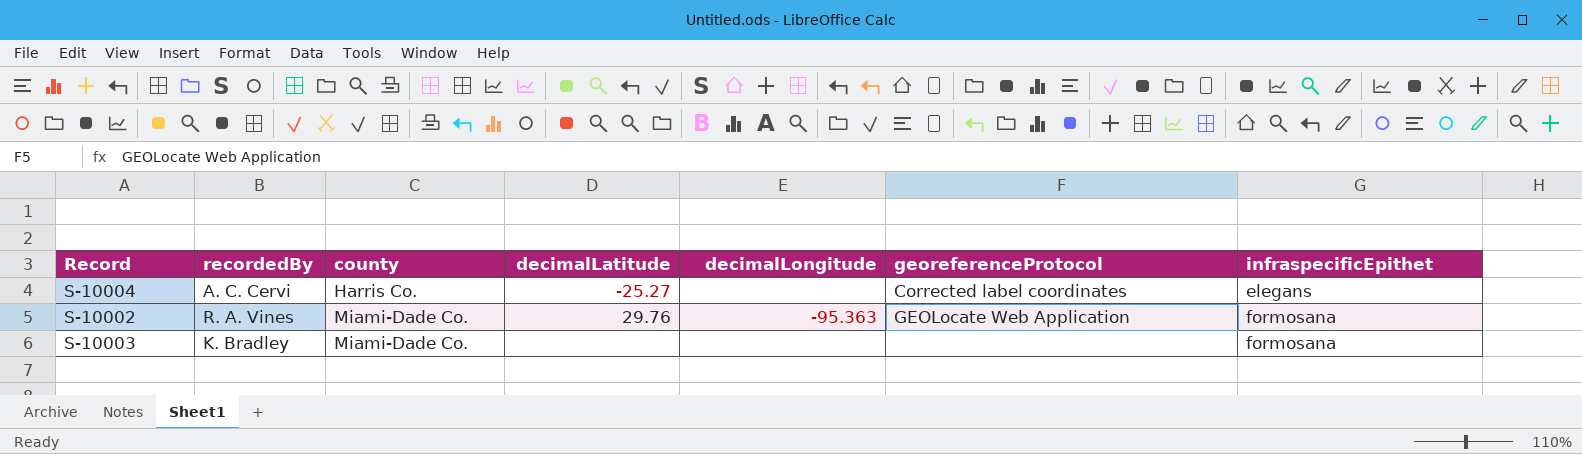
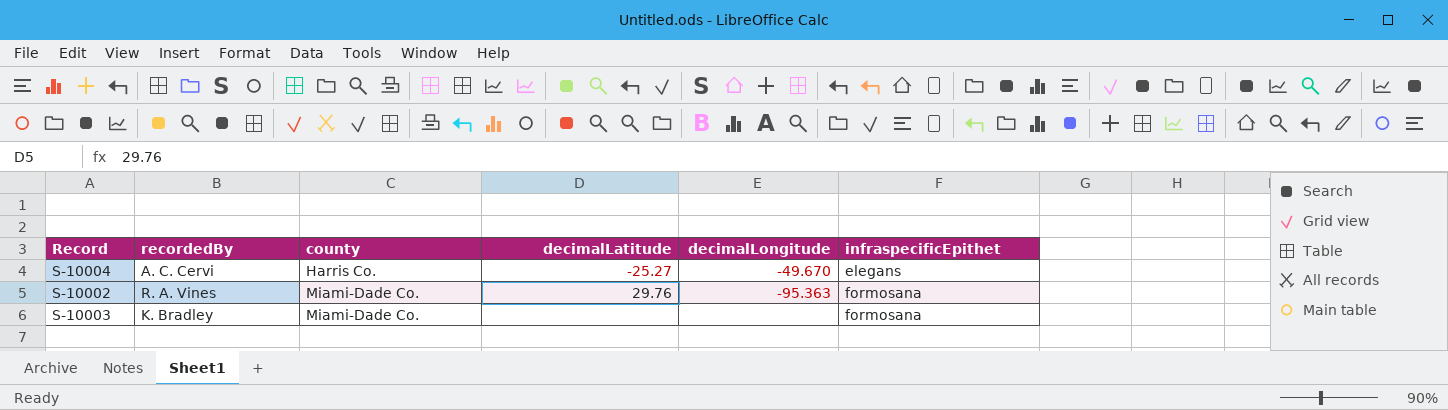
column georeferenceProtocol | position: 6 -> none
S-10004 | decimalLongitude: none -> -49.670

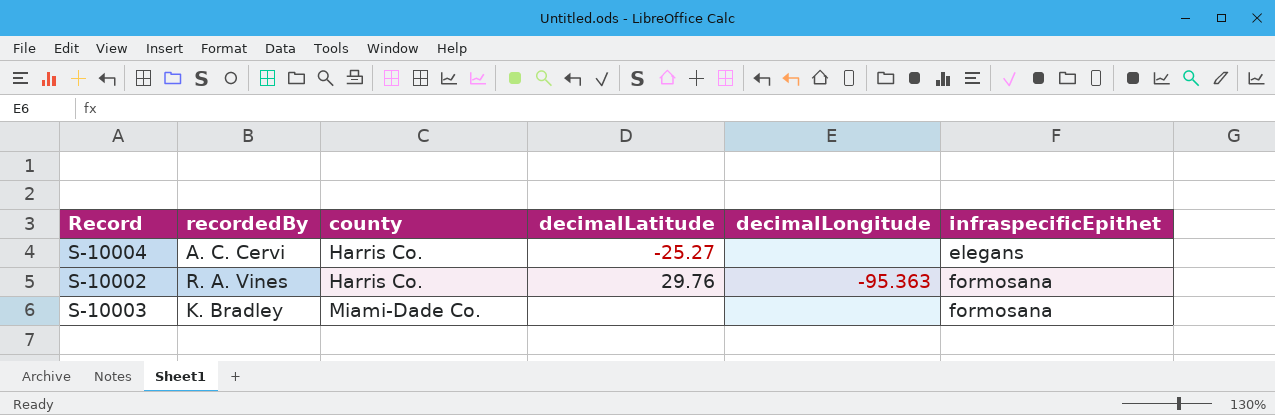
S-10004 | decimalLongitude: -49.670 -> none
S-10002 | county: Miami-Dade Co. -> Harris Co.

